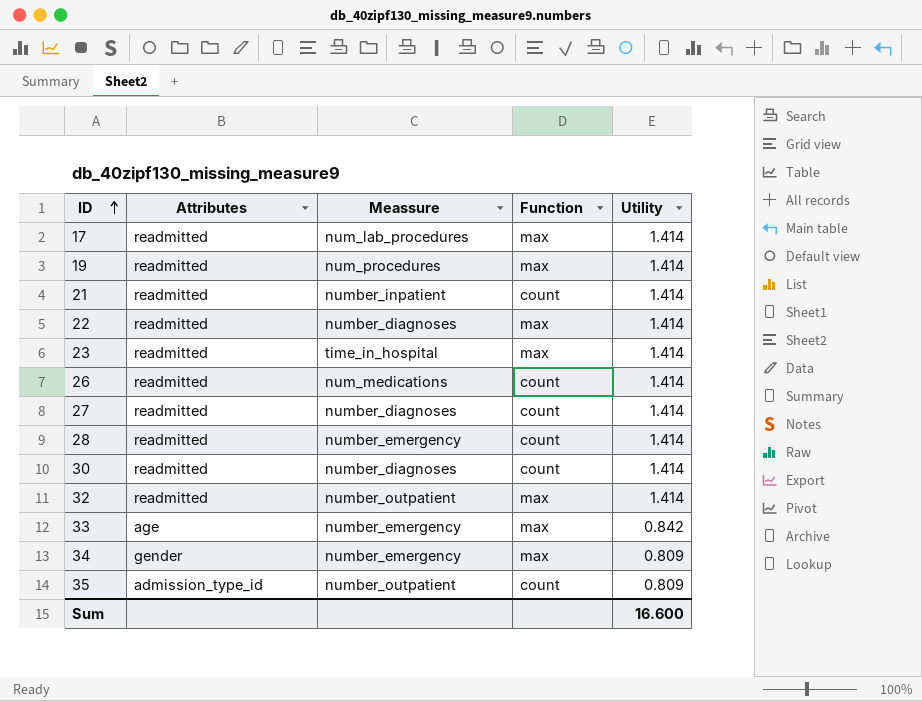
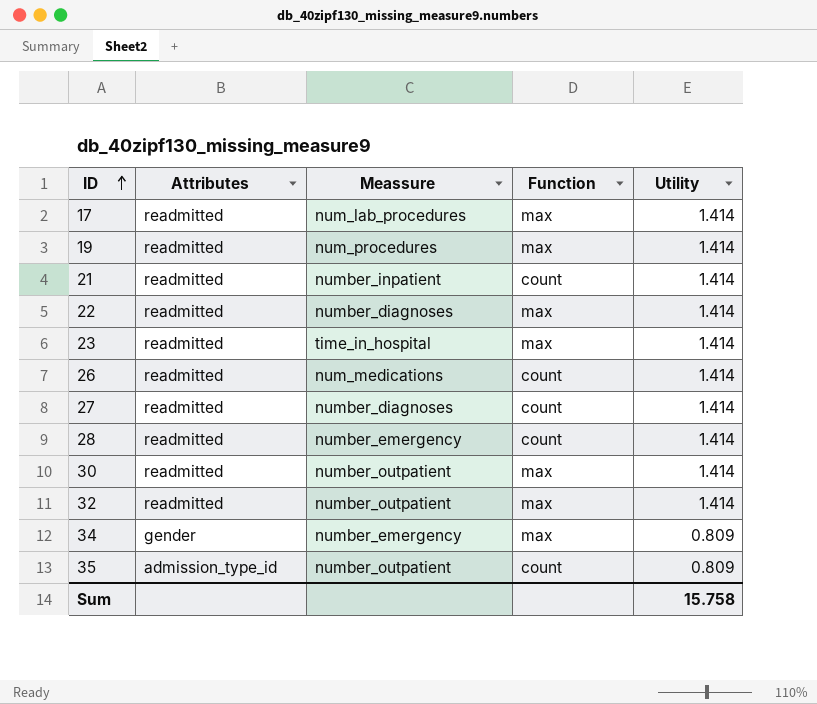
row 33: age | number_emergency | max | 0.842 -> none
30 | Meassure: number_diagnoses -> number_outpatient
30 | Function: count -> max
Sum | Utility: 16.600 -> 15.758

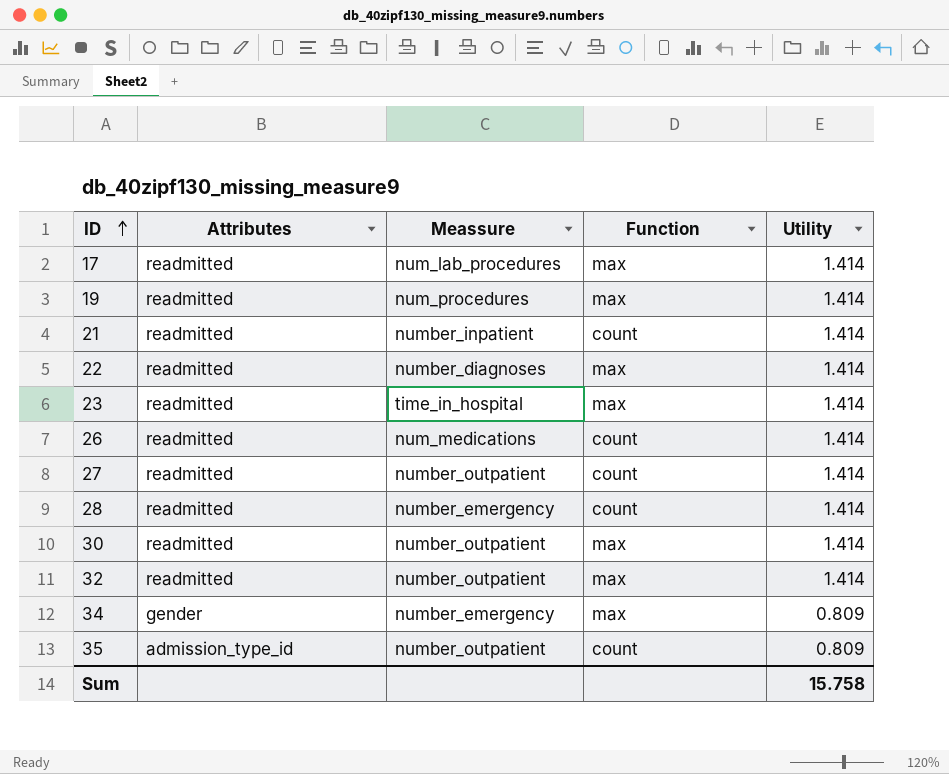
27 | Meassure: number_diagnoses -> number_outpatient

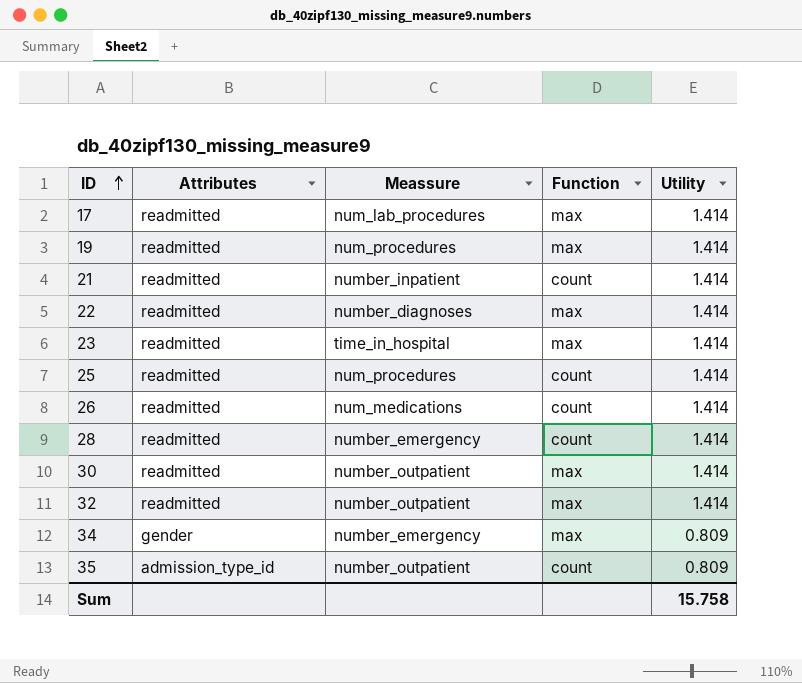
row 27: readmitted | number_outpatient | count | 1.414 -> none
row 25: none -> readmitted | num_procedures | count | 1.414

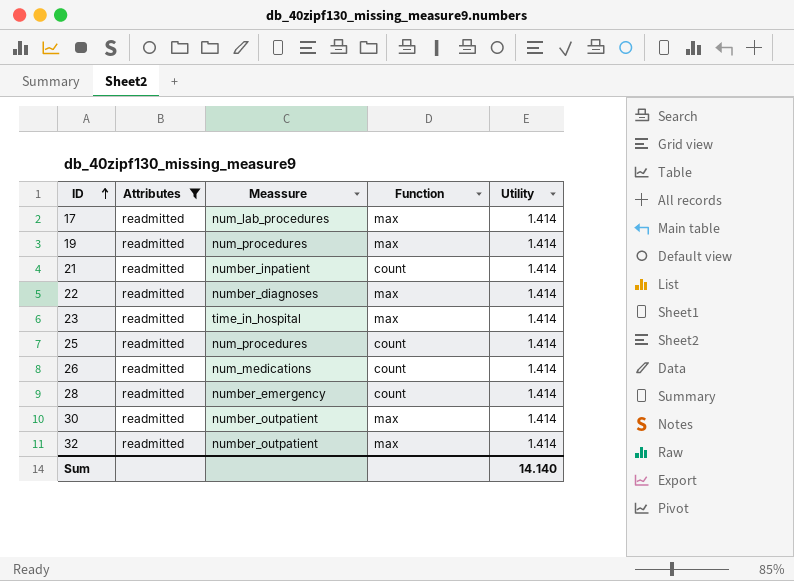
filter: none -> Attributes = readmitted
Sum | Utility: 15.758 -> 14.140

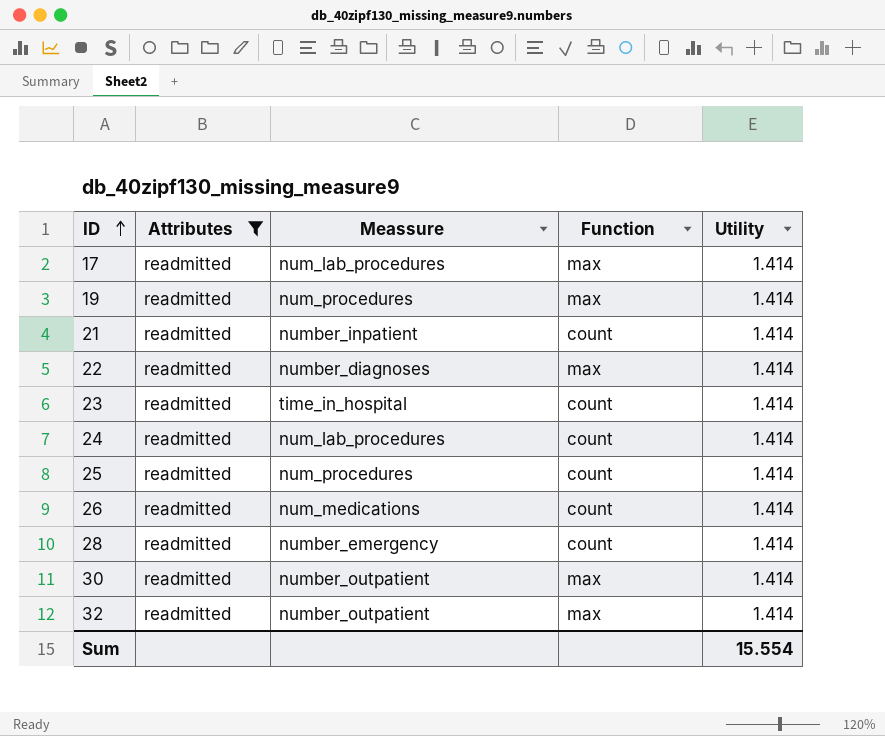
23 | Function: max -> count
row 24: none -> readmitted | num_lab_procedures | count | 1.414
Sum | Utility: 14.140 -> 15.554

